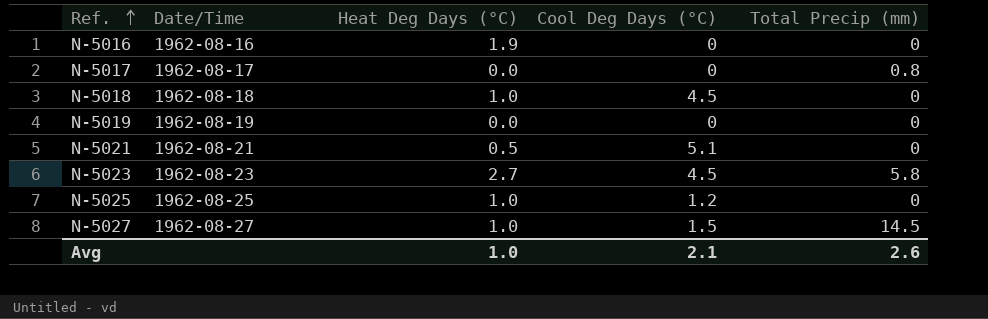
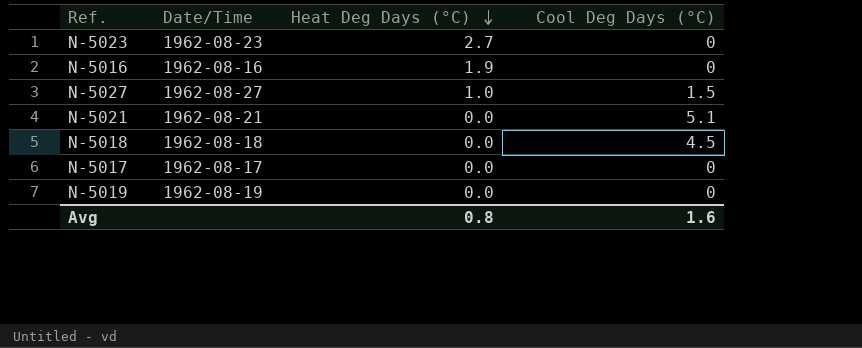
row order: Ref. ascending -> Heat Deg Days (°C) descending
column Total Precip (mm) | position: 5 -> none
row N-5025: 1962-08-25 | 1.0 | 1.2 | 0 -> none
N-5023 | Cool Deg Days (°C): 4.5 -> 0
N-5021 | Heat Deg Days (°C): 0.5 -> 0.0
N-5018 | Heat Deg Days (°C): 1.0 -> 0.0
Avg | Heat Deg Days (°C): 1.0 -> 0.8
Avg | Cool Deg Days (°C): 2.1 -> 1.6

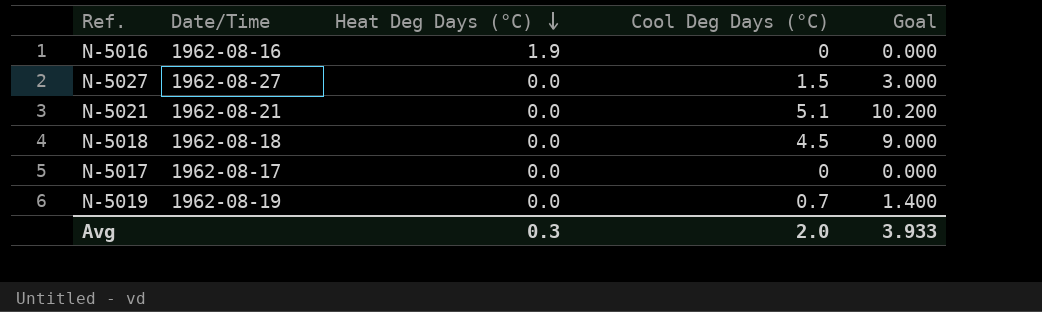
column Goal | formula: none -> [Cool Deg Days (°C)] * 2
row N-5023: 1962-08-23 | 2.7 | 0 -> none
N-5027 | Heat Deg Days (°C): 1.0 -> 0.0
N-5019 | Cool Deg Days (°C): 0 -> 0.7
Avg | Heat Deg Days (°C): 0.8 -> 0.3
Avg | Cool Deg Days (°C): 1.6 -> 2.0

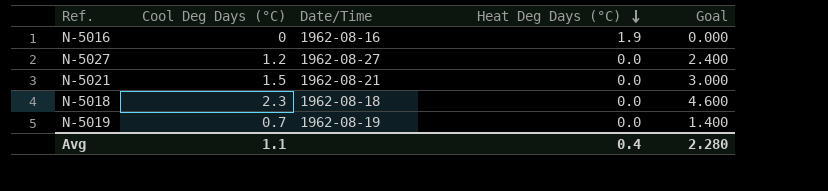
column Cool Deg Days (°C) | position: 4 -> 2
row N-5017: 1962-08-17 | 0.0 | 0 | 0.000 -> none
N-5027 | Cool Deg Days (°C): 1.5 -> 1.2
N-5027 | Goal: 3.000 -> 2.400
N-5021 | Cool Deg Days (°C): 5.1 -> 1.5
N-5021 | Goal: 10.200 -> 3.000
N-5018 | Cool Deg Days (°C): 4.5 -> 2.3
N-5018 | Goal: 9.000 -> 4.600
Avg | Cool Deg Days (°C): 2.0 -> 1.1
Avg | Heat Deg Days (°C): 0.3 -> 0.4
Avg | Goal: 3.933 -> 2.280

